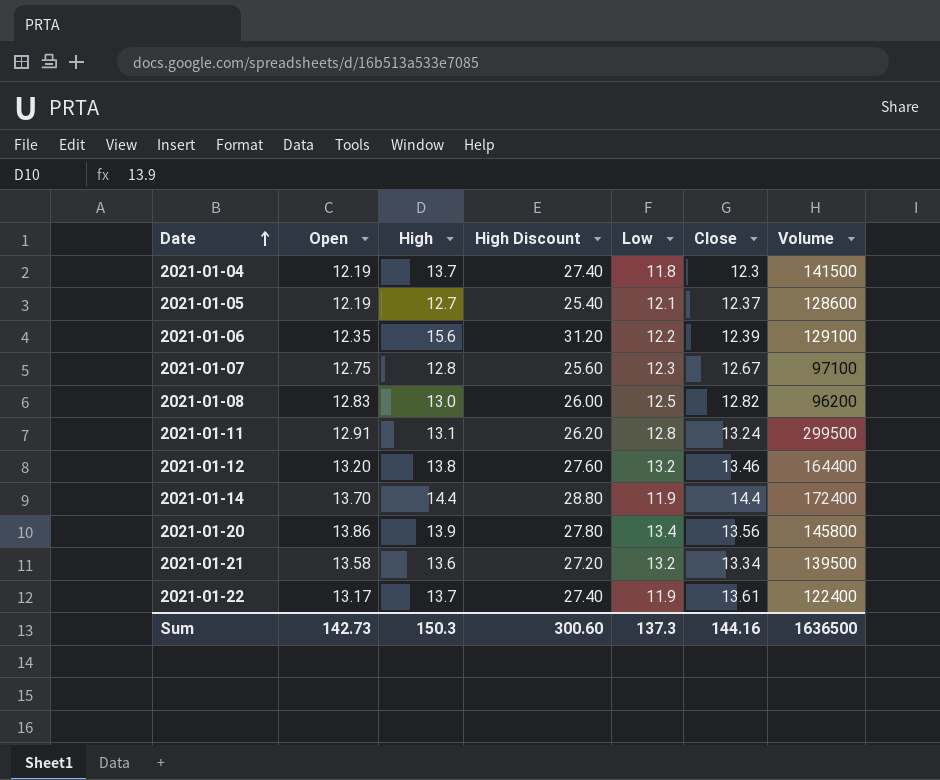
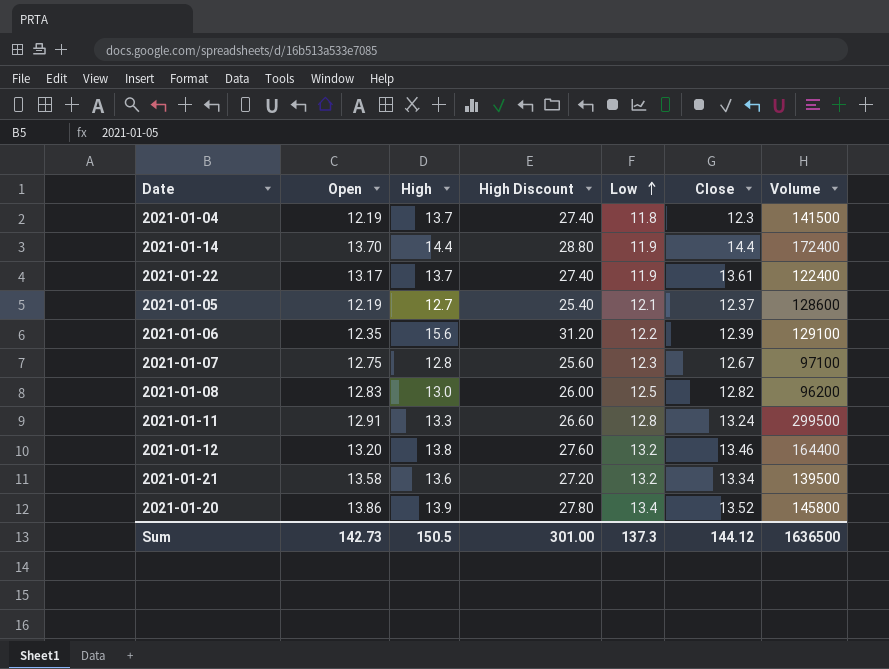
row order: Date ascending -> Low ascending
2021-01-11 | High: 13.1 -> 13.3
2021-01-11 | High Discount: 26.20 -> 26.60
2021-01-20 | Close: 13.56 -> 13.52
Sum | High: 150.3 -> 150.5
Sum | High Discount: 300.60 -> 301.00
Sum | Close: 144.16 -> 144.12

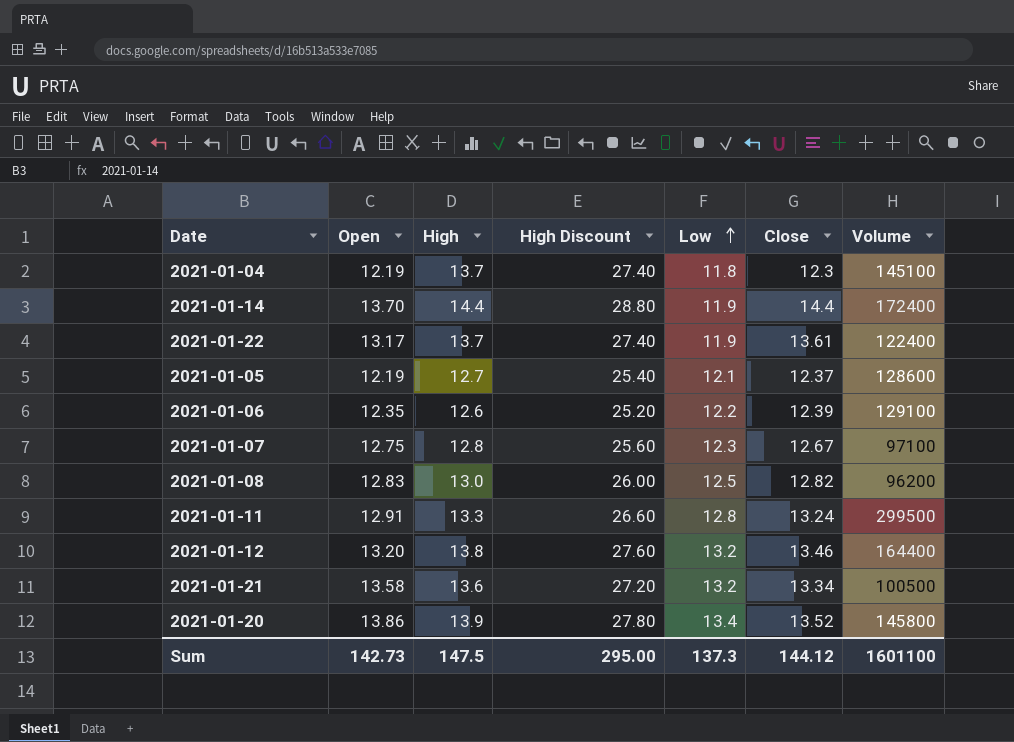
2021-01-04 | Volume: 141500 -> 145100
2021-01-06 | High: 15.6 -> 12.6
2021-01-06 | High Discount: 31.20 -> 25.20
2021-01-21 | Volume: 139500 -> 100500
Sum | High: 150.5 -> 147.5
Sum | High Discount: 301.00 -> 295.00
Sum | Volume: 1636500 -> 1601100

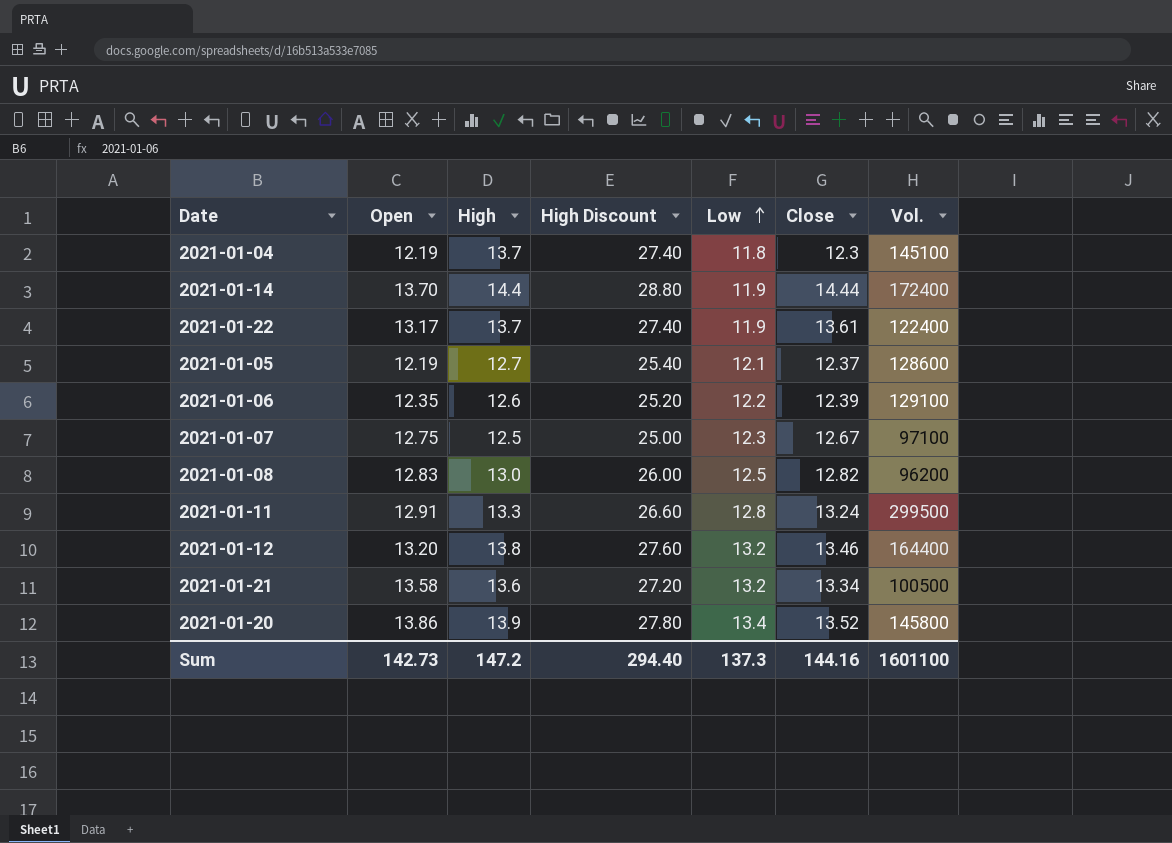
column name: Volume -> Vol.
2021-01-14 | Close: 14.4 -> 14.44
2021-01-07 | High: 12.8 -> 12.5
2021-01-07 | High Discount: 25.60 -> 25.00
Sum | High: 147.5 -> 147.2
Sum | High Discount: 295.00 -> 294.40
Sum | Close: 144.12 -> 144.16

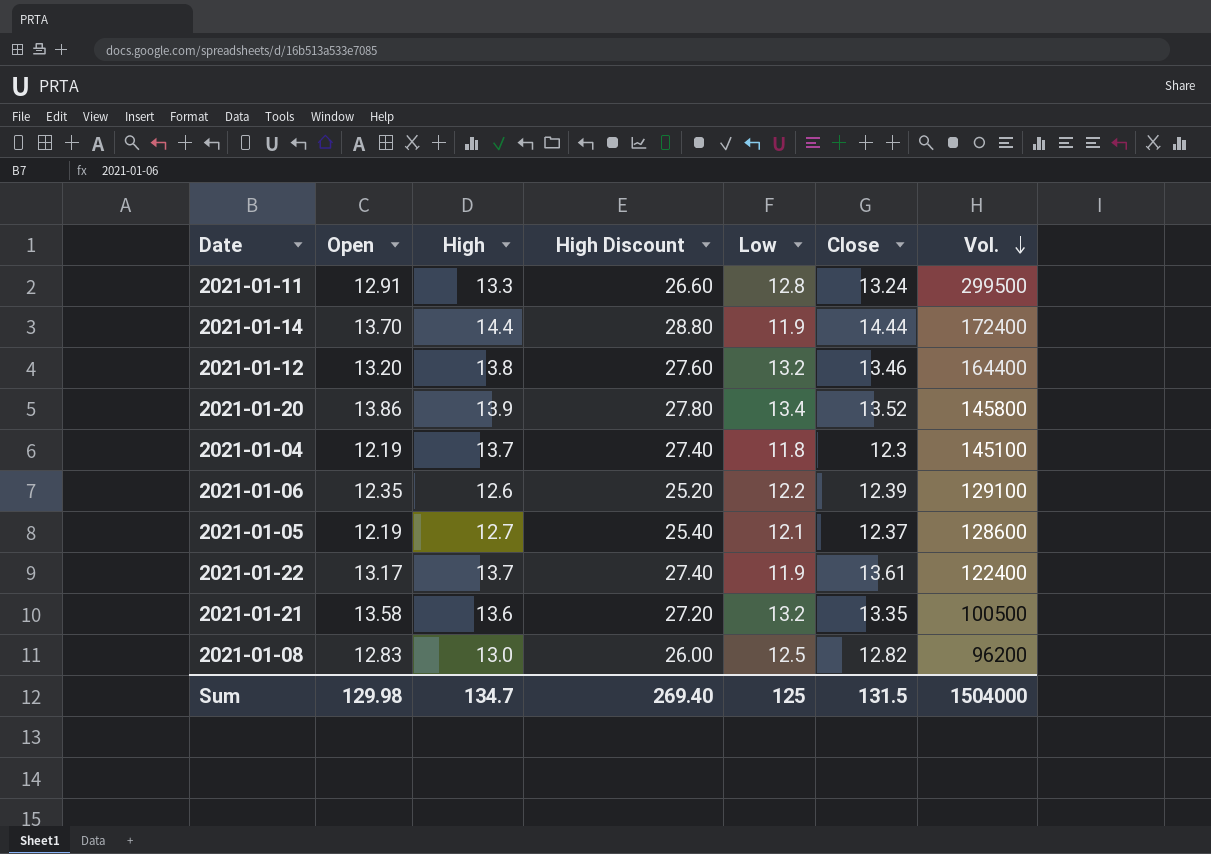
row order: Low ascending -> Vol. descending
row 2021-01-07: 12.75 | 12.5 | 25.00 | 12.3 | 12.67 | 97100 -> none
2021-01-21 | Close: 13.34 -> 13.35
Sum | Open: 142.73 -> 129.98
Sum | High: 147.2 -> 134.7
Sum | High Discount: 294.40 -> 269.40
Sum | Low: 137.3 -> 125
Sum | Close: 144.16 -> 131.5
Sum | Vol.: 1601100 -> 1504000

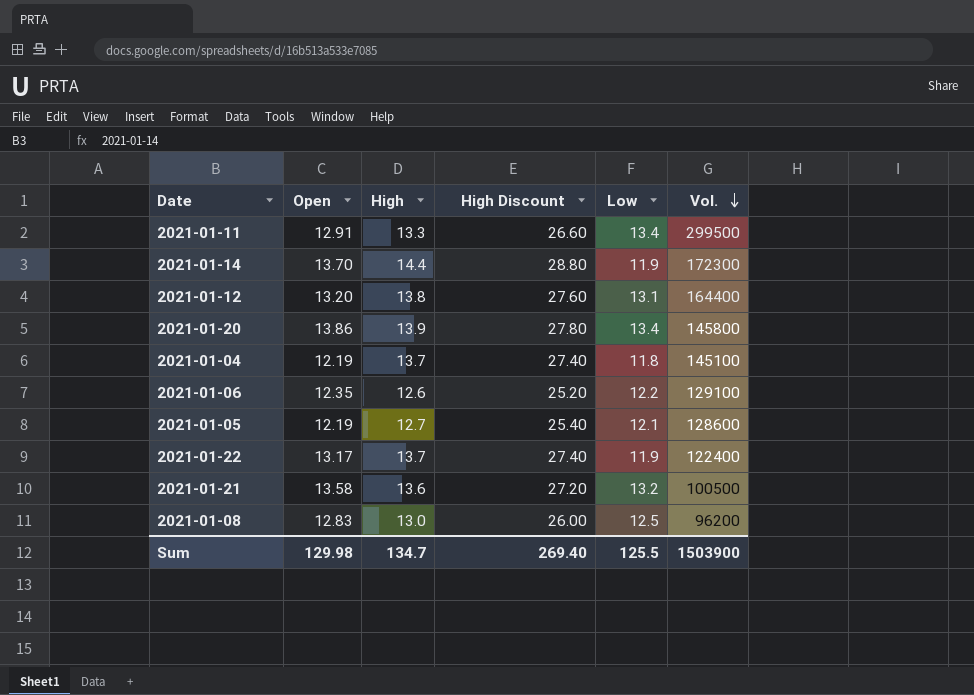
column Close | position: 6 -> none
2021-01-11 | Low: 12.8 -> 13.4
2021-01-14 | Vol.: 172400 -> 172300
2021-01-12 | Low: 13.2 -> 13.1
Sum | Low: 125 -> 125.5
Sum | Vol.: 1504000 -> 1503900

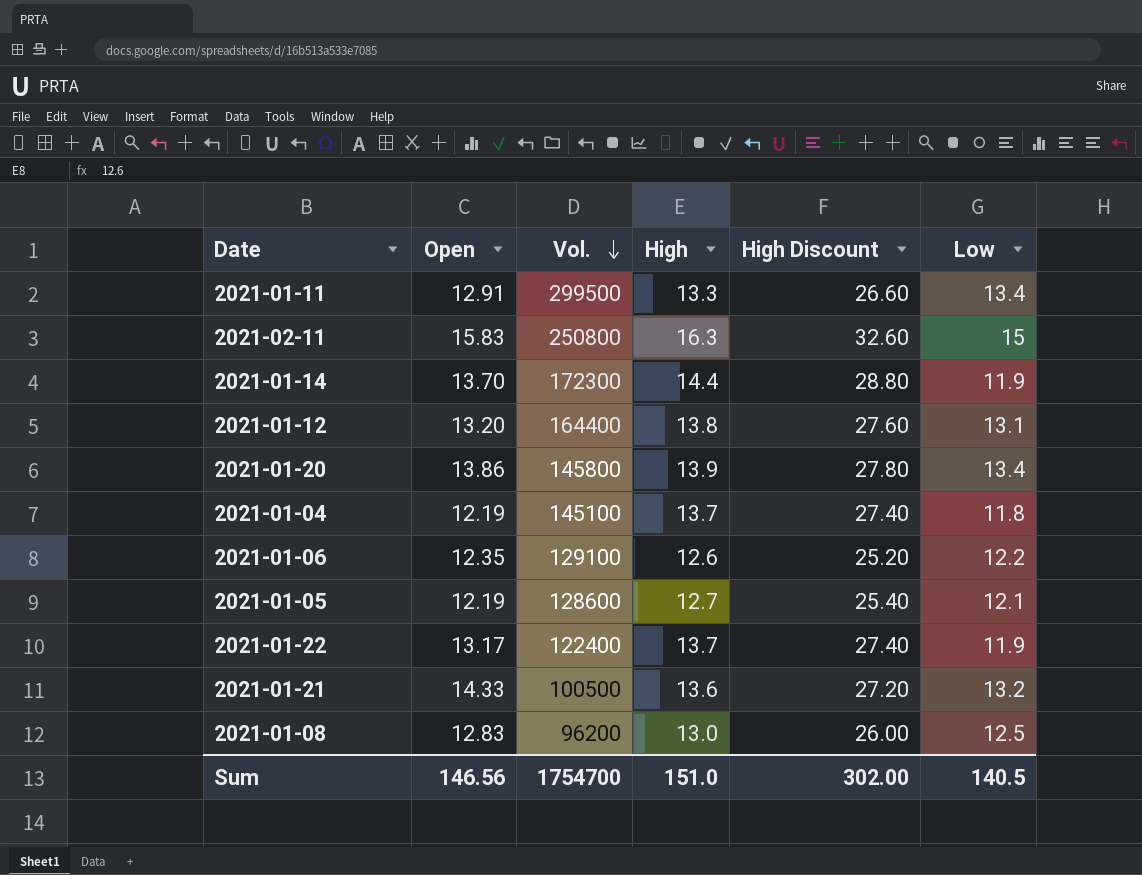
column Vol. | position: 6 -> 3
row 2021-02-11: none -> 15.83 | 250800 | 16.3 | 32.60 | 15
2021-01-21 | Open: 13.58 -> 14.33
Sum | Open: 129.98 -> 146.56
Sum | Vol.: 1503900 -> 1754700
Sum | High: 134.7 -> 151.0
Sum | High Discount: 269.40 -> 302.00
Sum | Low: 125.5 -> 140.5

